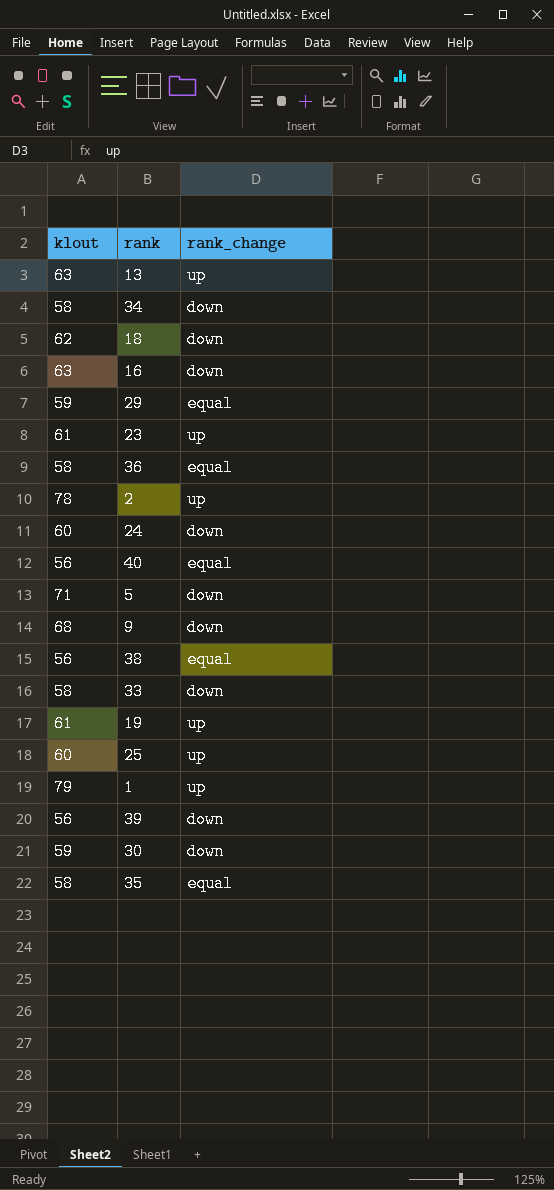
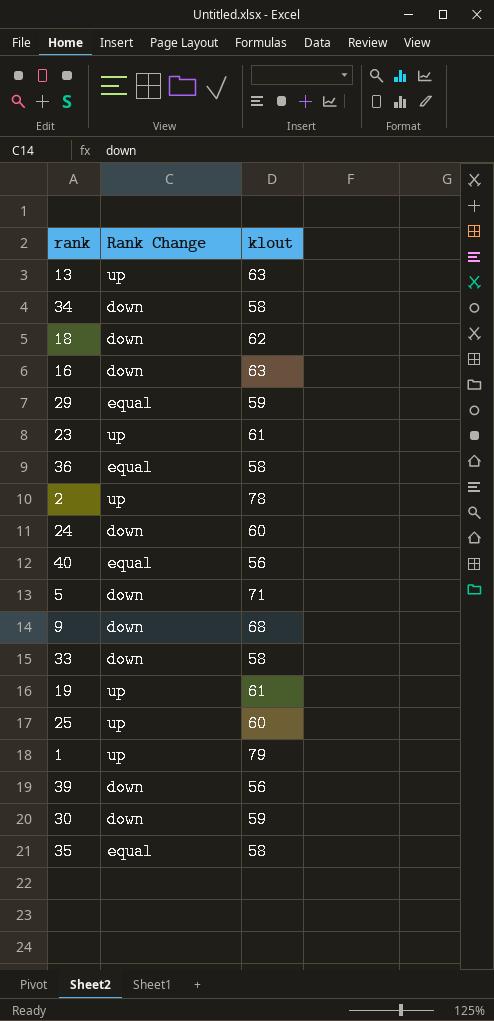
column name: rank_change -> Rank Change
column klout | position: 1 -> 3
row 38: 56 | equal -> none

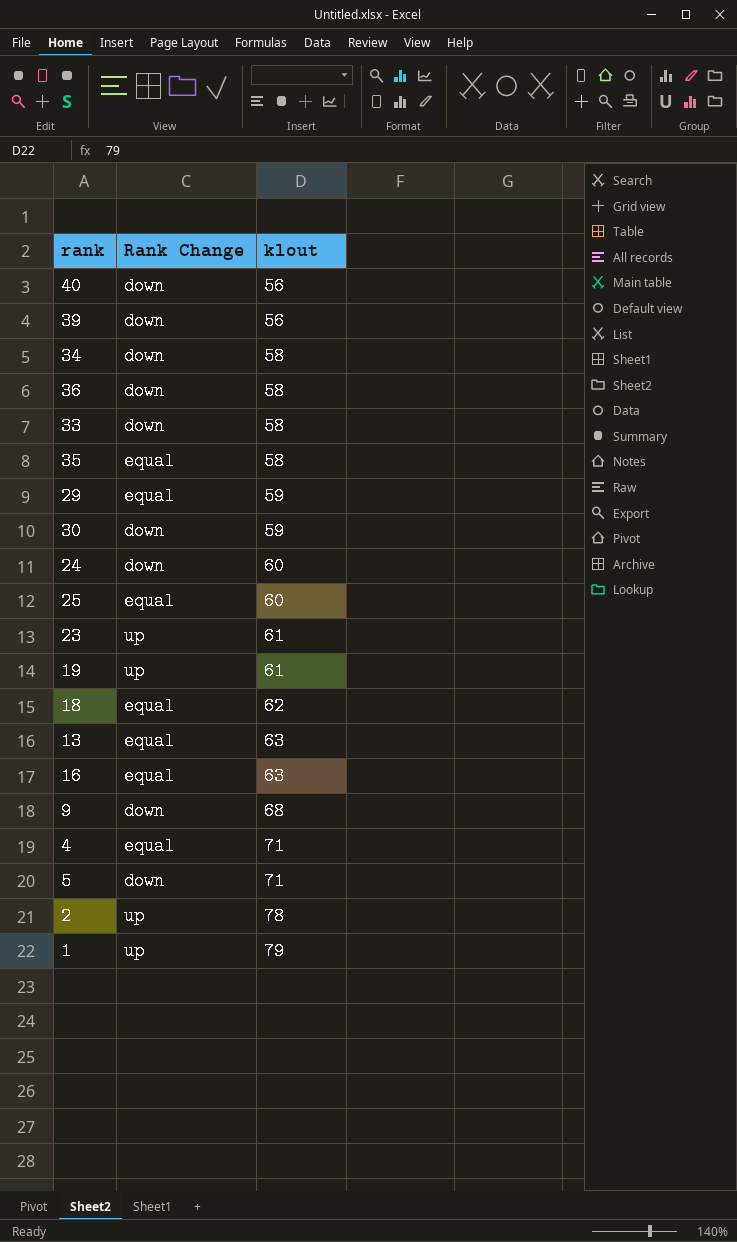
row order: none -> klout ascending
40 | Rank Change: equal -> down
36 | Rank Change: equal -> down
25 | Rank Change: up -> equal
18 | Rank Change: down -> equal
13 | Rank Change: up -> equal
16 | Rank Change: down -> equal
row 4: none -> equal | 71

